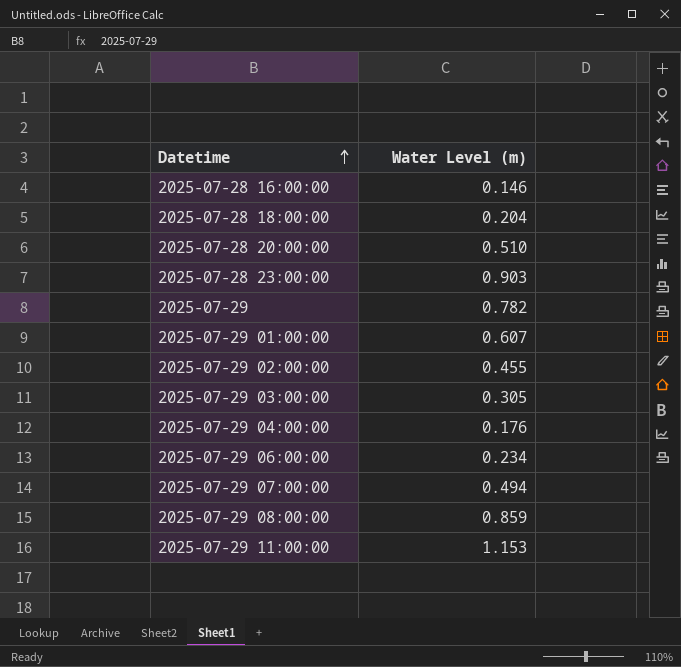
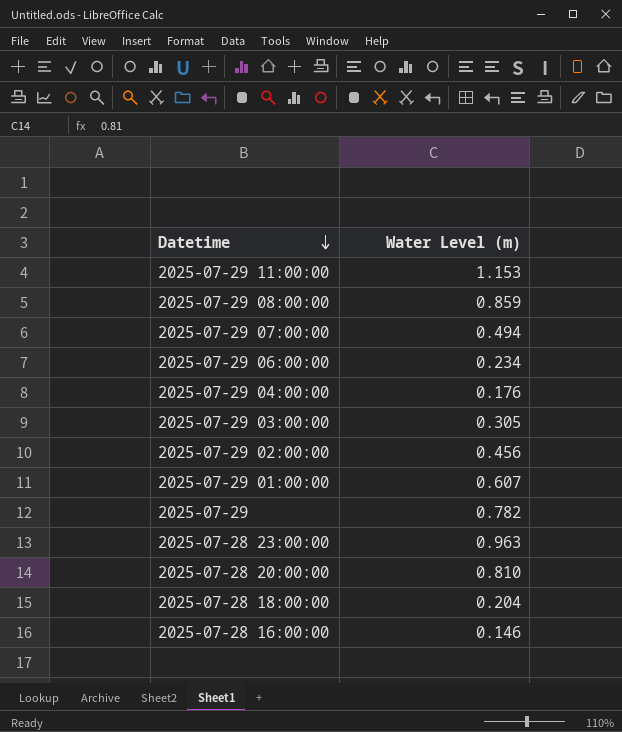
row order: Datetime ascending -> Datetime descending
2025-07-29 02:00:00 | Water Level (m): 0.455 -> 0.456
2025-07-28 23:00:00 | Water Level (m): 0.903 -> 0.963
2025-07-28 20:00:00 | Water Level (m): 0.510 -> 0.810

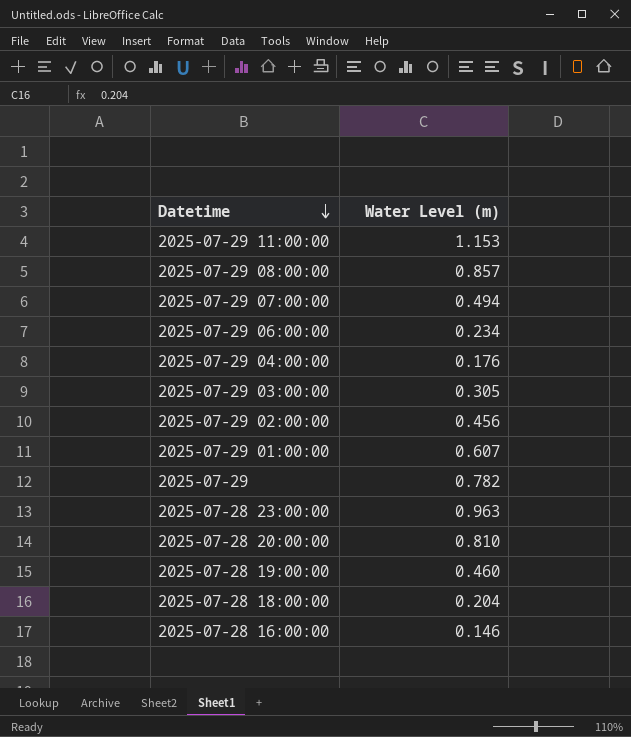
2025-07-29 08:00:00 | Water Level (m): 0.859 -> 0.857
row 2025-07-28 19:00:00: none -> 0.460

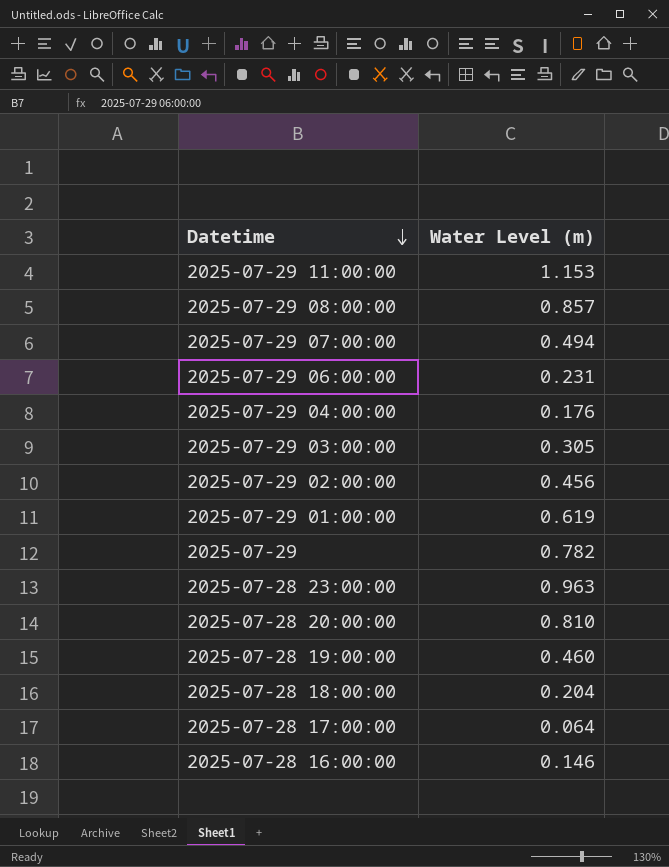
2025-07-29 06:00:00 | Water Level (m): 0.234 -> 0.231
2025-07-29 01:00:00 | Water Level (m): 0.607 -> 0.619
row 2025-07-28 17:00:00: none -> 0.064

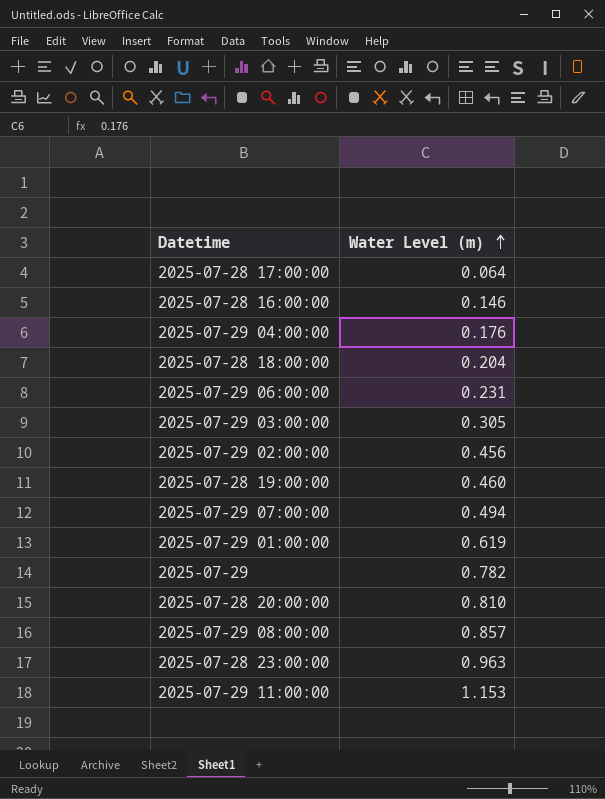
row order: Datetime descending -> Water Level (m) ascending

